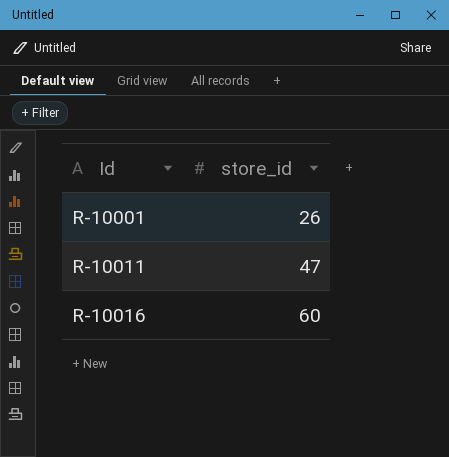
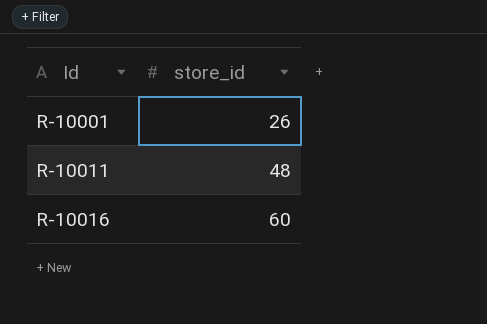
R-10011 | store_id: 47 -> 48

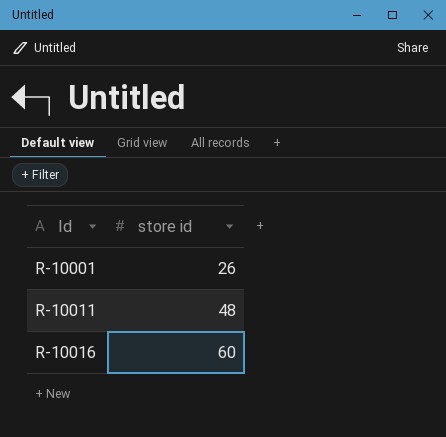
column name: store_id -> store id

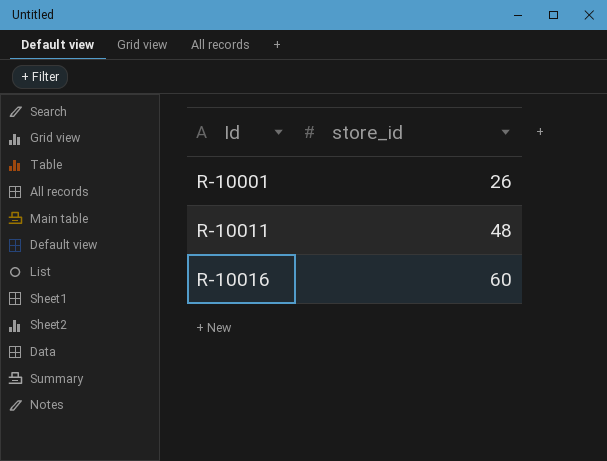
column name: store id -> store_id

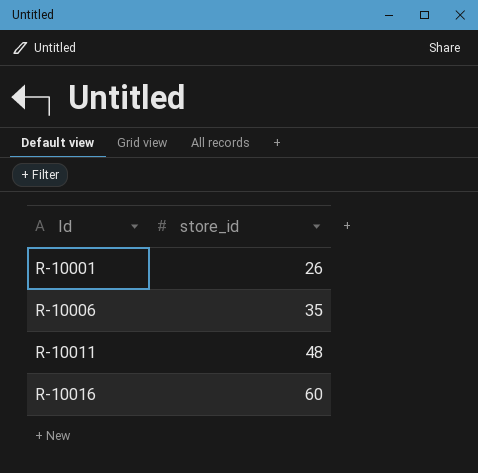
row R-10006: none -> 35

